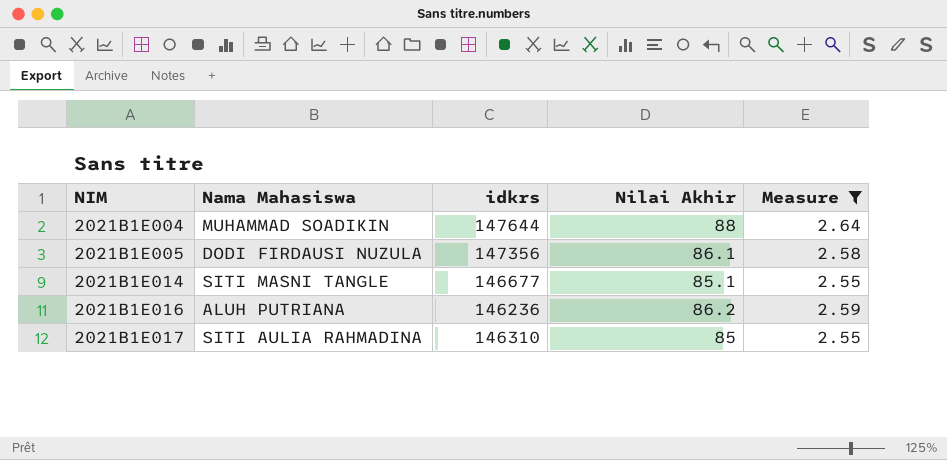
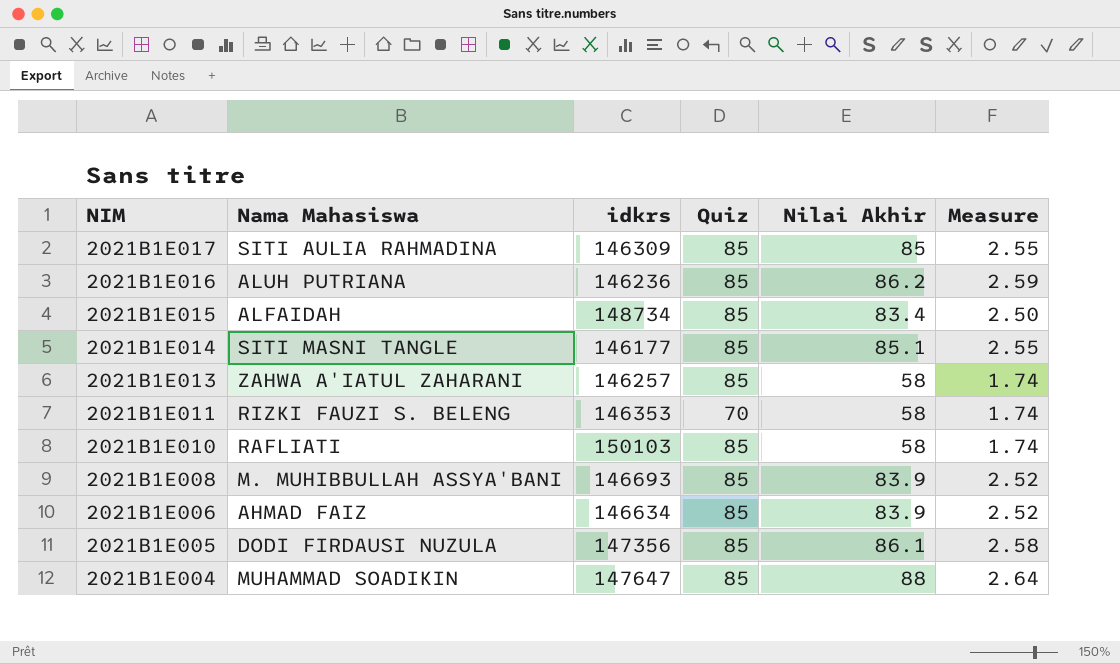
filter: Measure >= 2.55 -> none
row order: NIM ascending -> NIM descending
column Quiz | position: none -> 4
2021B1E017 | idkrs: 146310 -> 146309
2021B1E014 | idkrs: 146677 -> 146177
2021B1E004 | idkrs: 147644 -> 147647

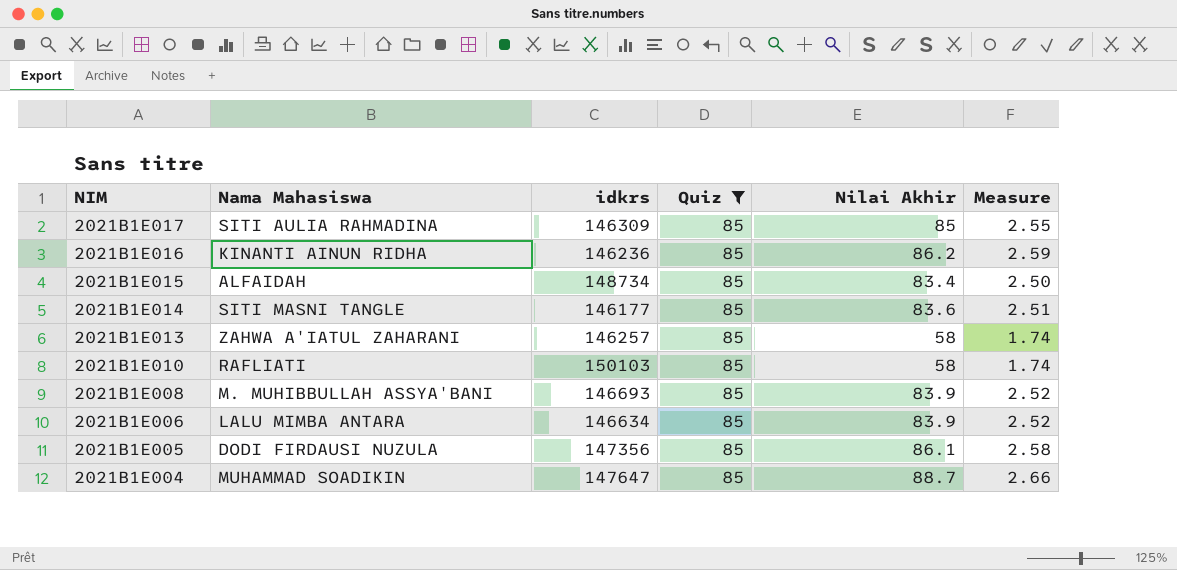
filter: none -> Quiz = 85
2021B1E016 | Nama Mahasiswa: ALUH PUTRIANA -> KINANTI AINUN RIDHA
2021B1E014 | Nilai Akhir: 85.1 -> 83.6
2021B1E014 | Measure: 2.55 -> 2.51
2021B1E006 | Nama Mahasiswa: AHMAD FAIZ -> LALU MIMBA ANTARA
2021B1E004 | Nilai Akhir: 88 -> 88.7
2021B1E004 | Measure: 2.64 -> 2.66

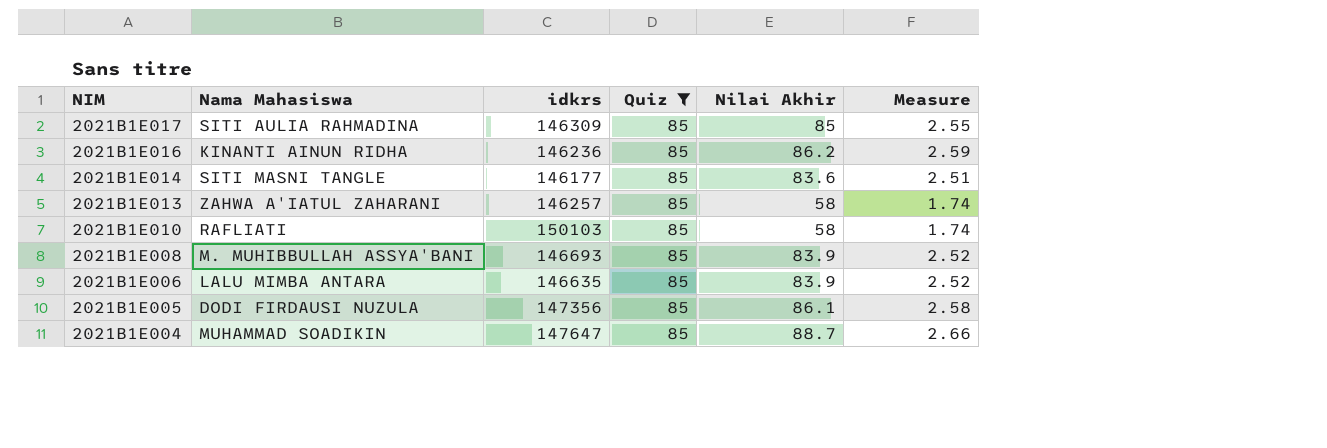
row 2021B1E015: ALFAIDAH | 148734 | 85 | 83.4 | 2.50 -> none
2021B1E006 | idkrs: 146634 -> 146635

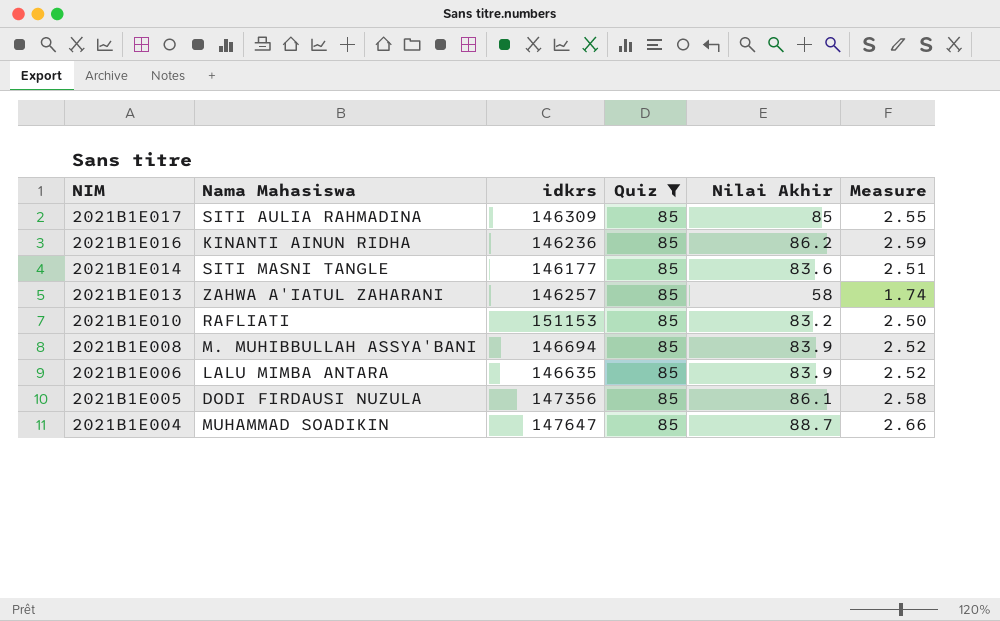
2021B1E010 | idkrs: 150103 -> 151153
2021B1E010 | Nilai Akhir: 58 -> 83.2
2021B1E010 | Measure: 1.74 -> 2.50
2021B1E008 | idkrs: 146693 -> 146694

